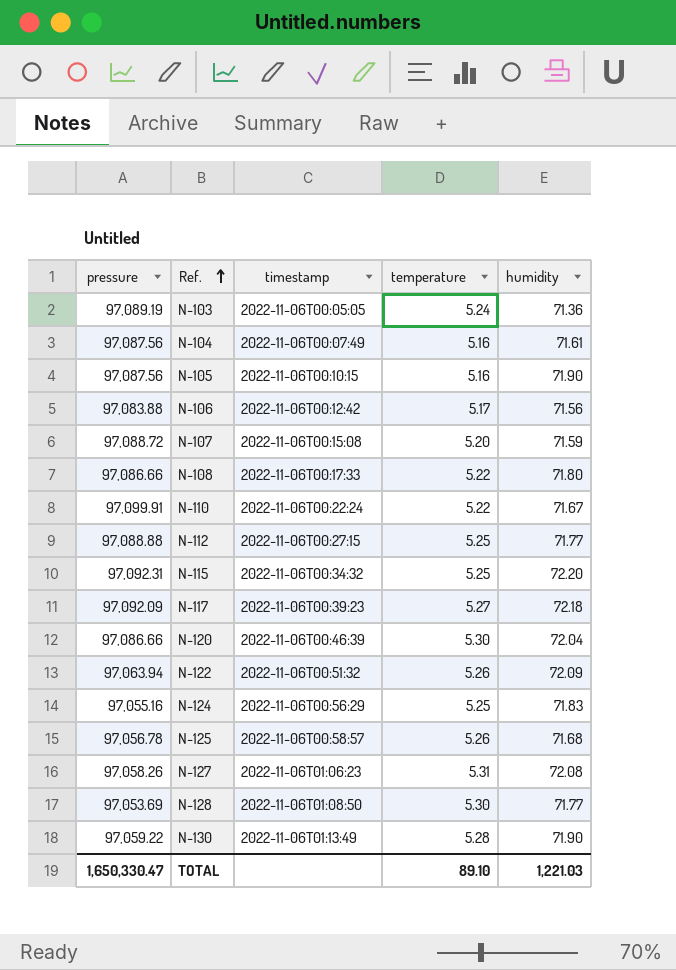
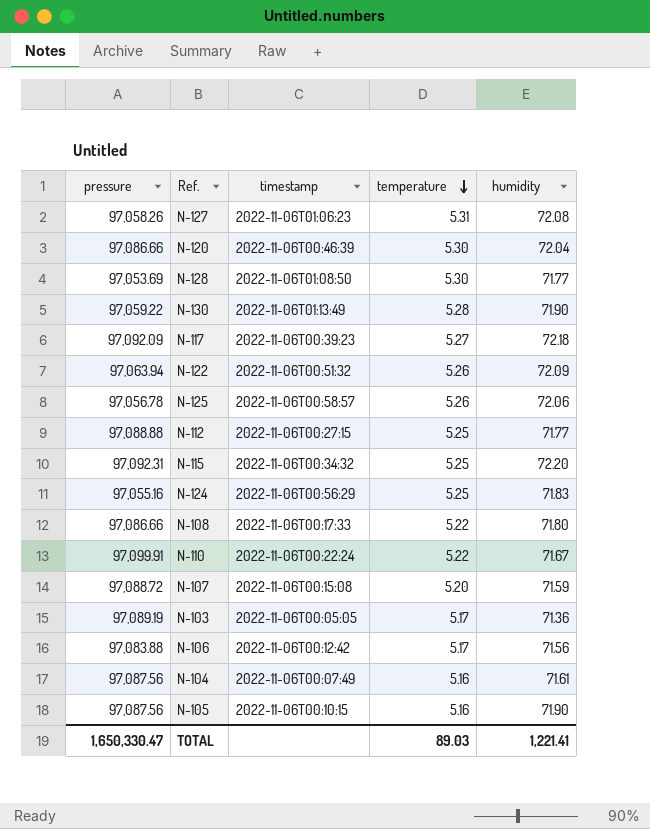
row order: Ref. ascending -> temperature descending
N-125 | humidity: 71.68 -> 72.06
N-103 | temperature: 5.24 -> 5.17
TOTAL | temperature: 89.10 -> 89.03
TOTAL | humidity: 1,221.03 -> 1,221.41

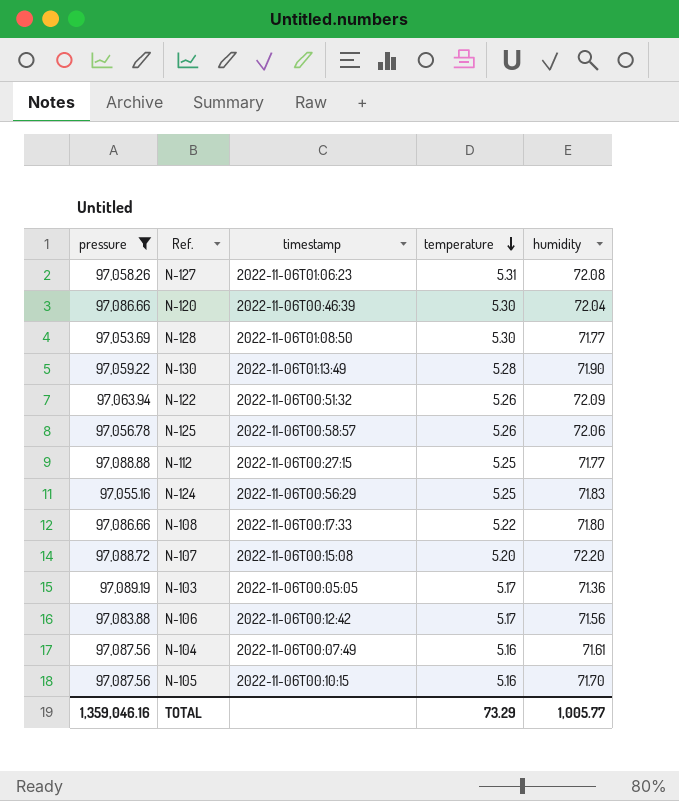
filter: none -> pressure <= 97,089.19
N-107 | humidity: 71.59 -> 72.20
N-105 | humidity: 71.90 -> 71.70
TOTAL | pressure: 1,650,330.47 -> 1,359,046.16
TOTAL | temperature: 89.03 -> 73.29
TOTAL | humidity: 1,221.41 -> 1,005.77

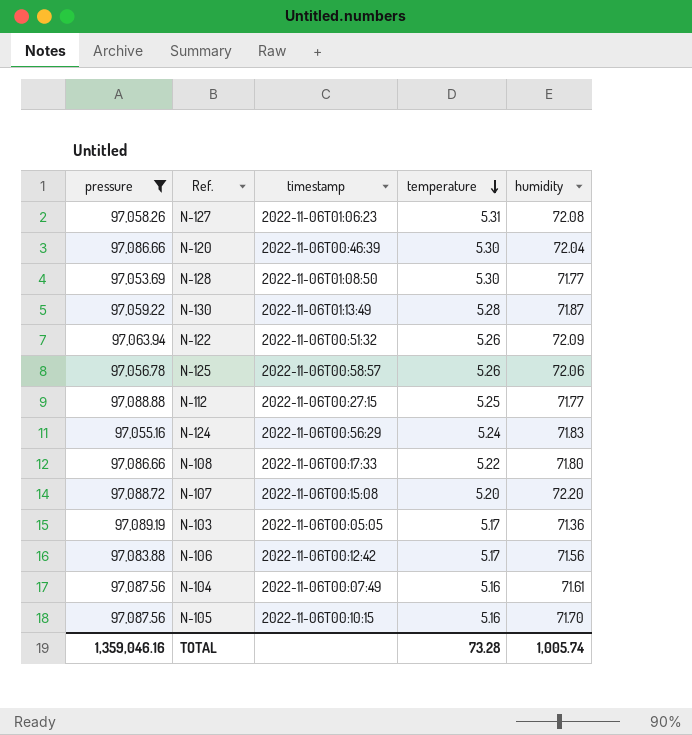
N-130 | humidity: 71.90 -> 71.87
N-124 | temperature: 5.25 -> 5.24
TOTAL | temperature: 73.29 -> 73.28
TOTAL | humidity: 1,005.77 -> 1,005.74

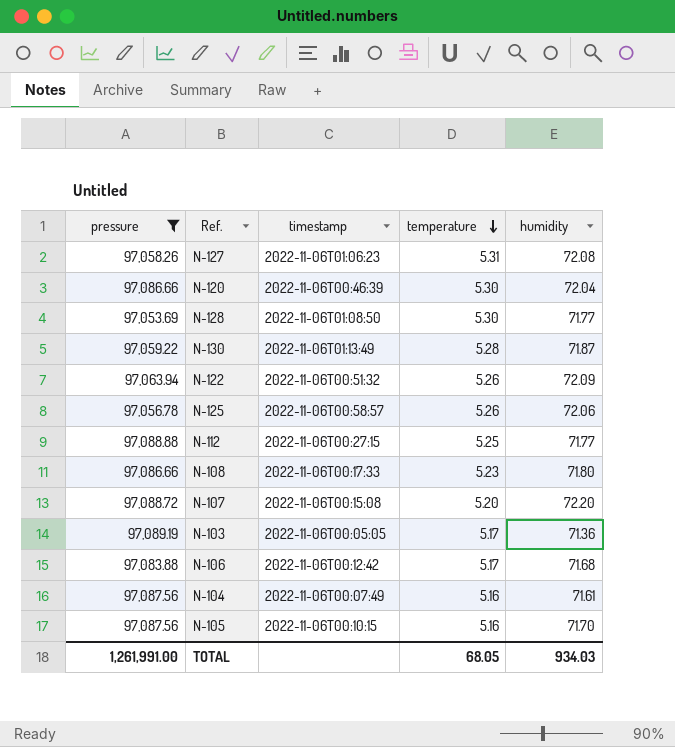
row N-124: 97,055.16 | 2022-11-06T00:56:29 | 5.24 | 71.83 -> none
N-108 | temperature: 5.22 -> 5.23
N-106 | humidity: 71.56 -> 71.68
TOTAL | pressure: 1,359,046.16 -> 1,261,991.00
TOTAL | temperature: 73.28 -> 68.05
TOTAL | humidity: 1,005.74 -> 934.03

